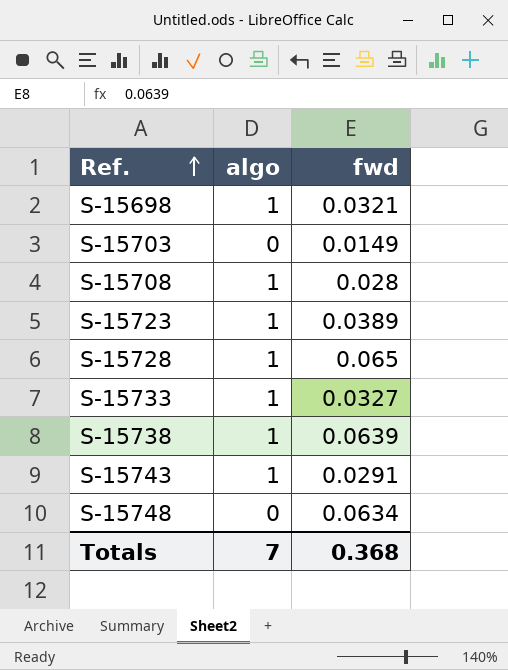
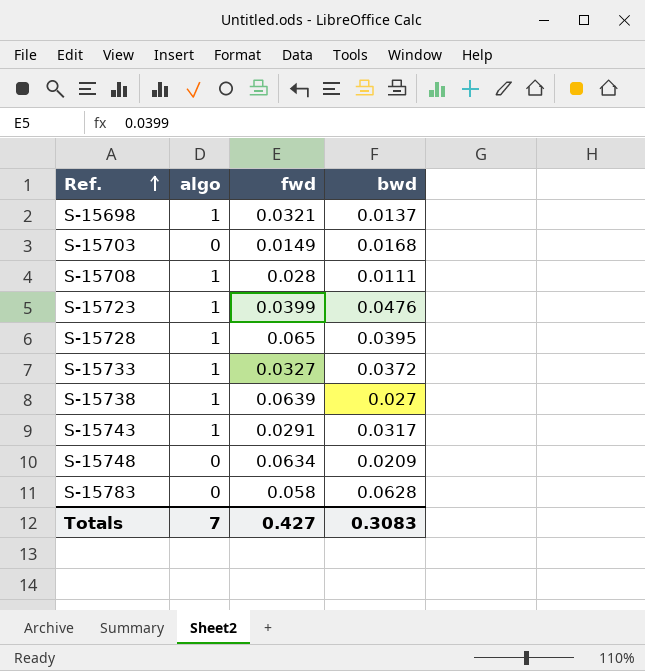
column bwd | position: none -> 4
S-15723 | fwd: 0.0389 -> 0.0399
row S-15783: none -> 0 | 0.058 | 0.0628
Totals | fwd: 0.368 -> 0.427

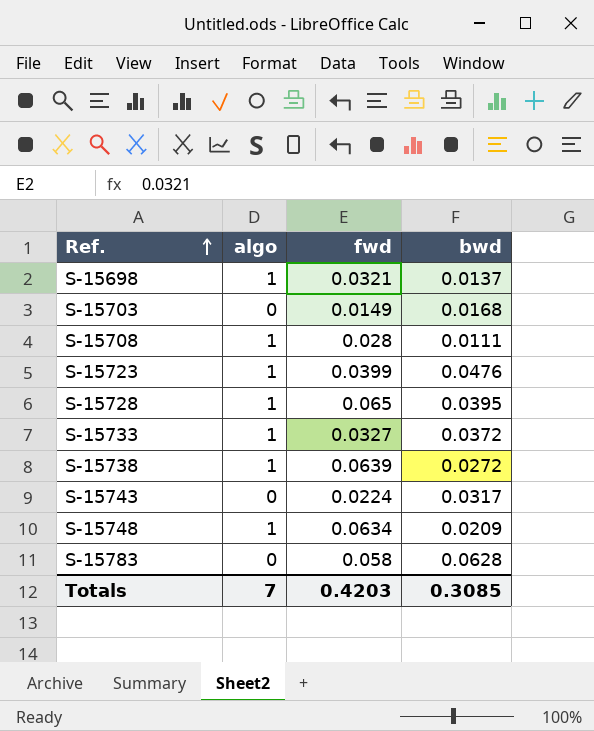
S-15738 | bwd: 0.027 -> 0.0272
S-15743 | algo: 1 -> 0
S-15743 | fwd: 0.0291 -> 0.0224
S-15748 | algo: 0 -> 1
Totals | fwd: 0.427 -> 0.4203
Totals | bwd: 0.3083 -> 0.3085

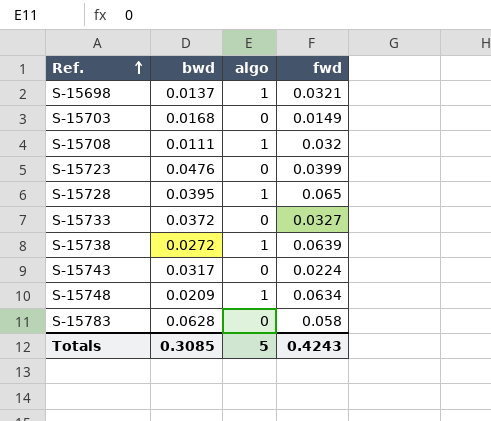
column bwd | position: 4 -> 2
S-15708 | fwd: 0.028 -> 0.032
S-15723 | algo: 1 -> 0
S-15733 | algo: 1 -> 0
Totals | algo: 7 -> 5
Totals | fwd: 0.4203 -> 0.4243

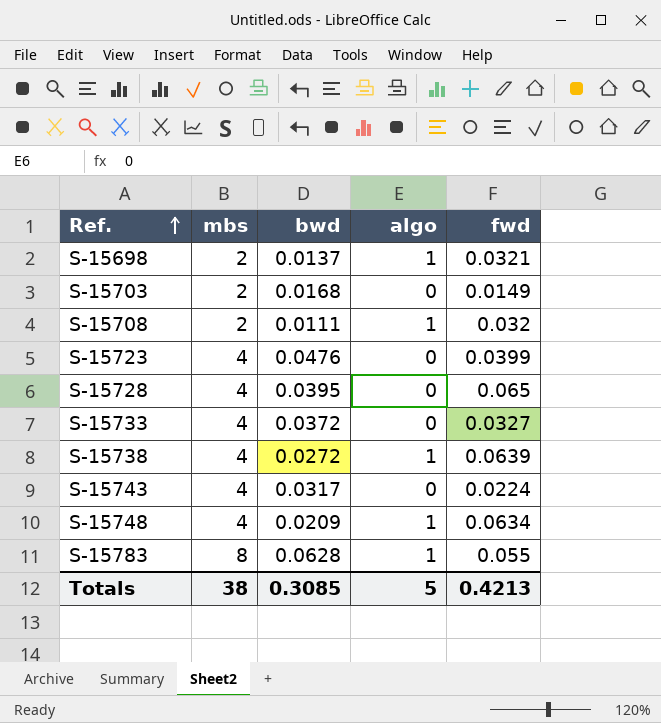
column mbs | position: none -> 2
S-15728 | algo: 1 -> 0
S-15783 | algo: 0 -> 1
S-15783 | fwd: 0.058 -> 0.055
Totals | fwd: 0.4243 -> 0.4213

